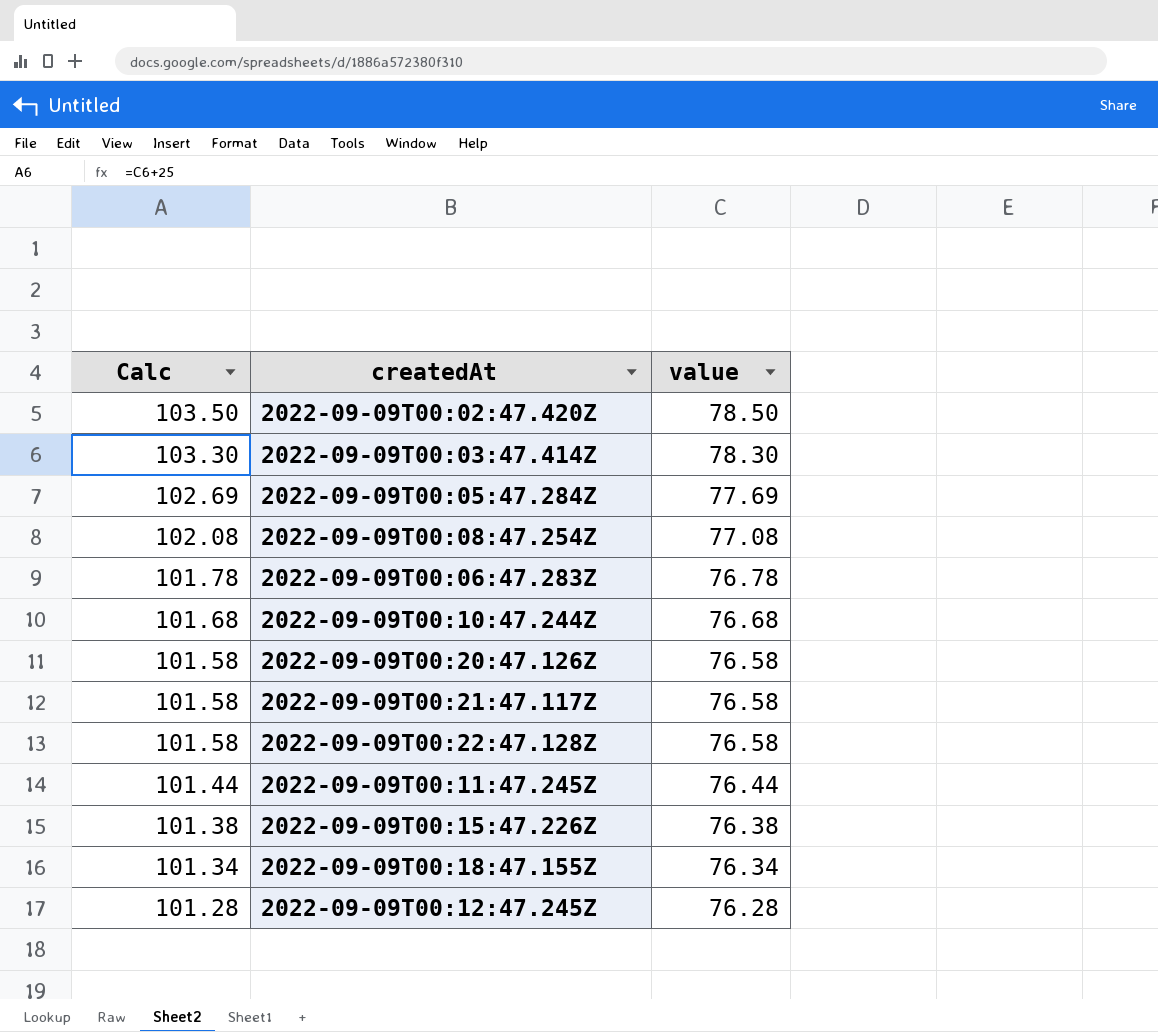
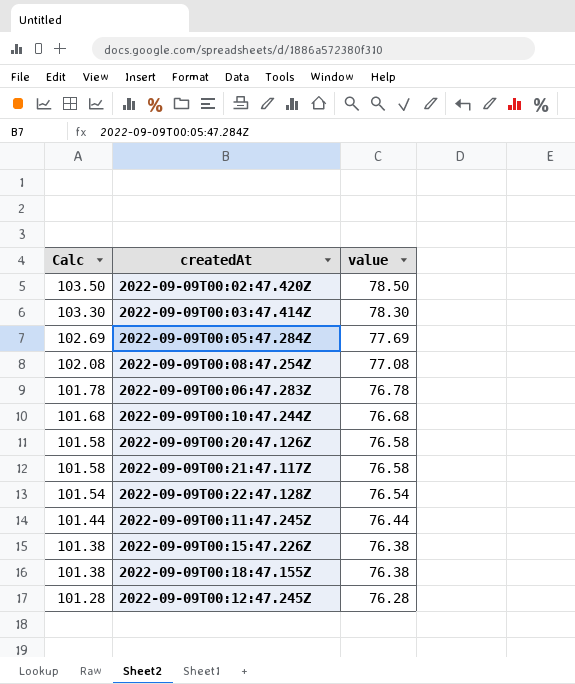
2022-09-09T00:22:47.128Z | Calc: 101.58 -> 101.54
2022-09-09T00:22:47.128Z | value: 76.58 -> 76.54
2022-09-09T00:18:47.155Z | Calc: 101.34 -> 101.38
2022-09-09T00:18:47.155Z | value: 76.34 -> 76.38

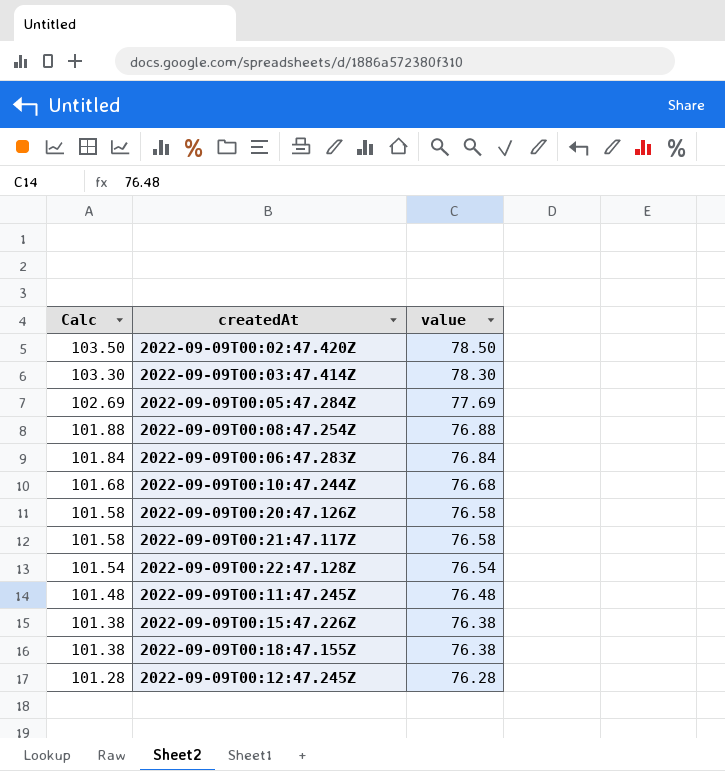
2022-09-09T00:08:47.254Z | Calc: 102.08 -> 101.88
2022-09-09T00:08:47.254Z | value: 77.08 -> 76.88
2022-09-09T00:06:47.283Z | Calc: 101.78 -> 101.84
2022-09-09T00:06:47.283Z | value: 76.78 -> 76.84
2022-09-09T00:11:47.245Z | Calc: 101.44 -> 101.48
2022-09-09T00:11:47.245Z | value: 76.44 -> 76.48

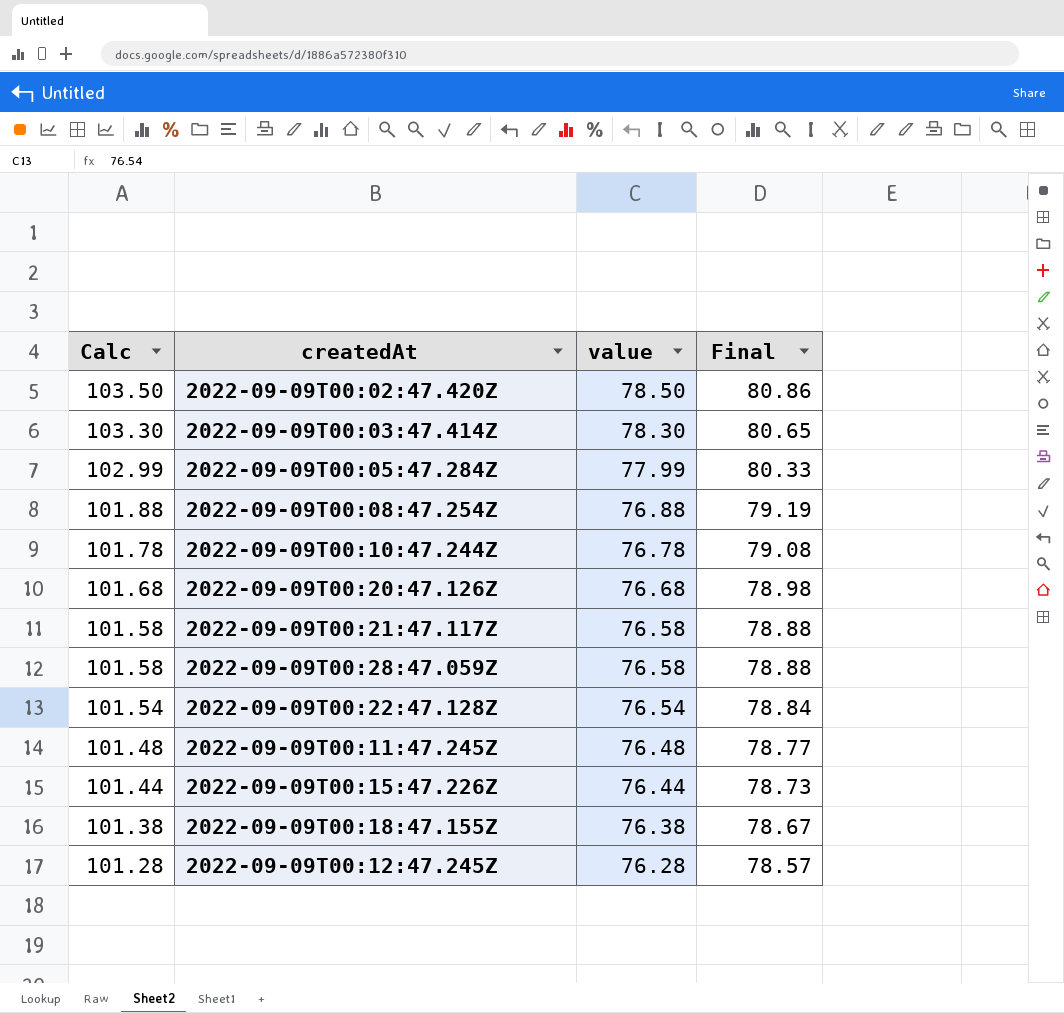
column Final | formula: none -> [value] * 1.03
row 2022-09-09T00:06:47.283Z: 101.84 | 76.84 -> none
2022-09-09T00:05:47.284Z | Calc: 102.69 -> 102.99
2022-09-09T00:05:47.284Z | value: 77.69 -> 77.99
2022-09-09T00:10:47.244Z | Calc: 101.68 -> 101.78
2022-09-09T00:10:47.244Z | value: 76.68 -> 76.78
2022-09-09T00:20:47.126Z | Calc: 101.58 -> 101.68
2022-09-09T00:20:47.126Z | value: 76.58 -> 76.68
row 2022-09-09T00:28:47.059Z: none -> 101.58 | 76.58 | 78.88
2022-09-09T00:15:47.226Z | Calc: 101.38 -> 101.44
2022-09-09T00:15:47.226Z | value: 76.38 -> 76.44

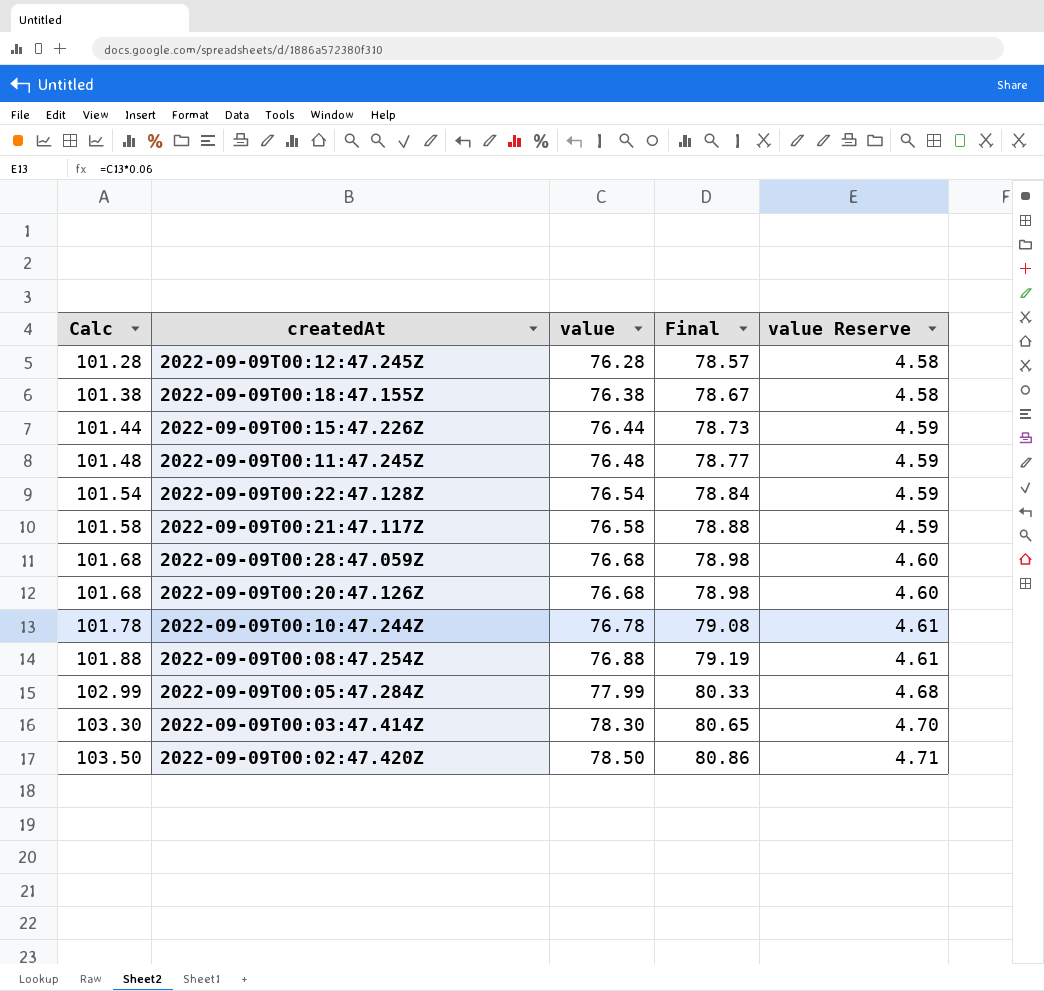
row order: Calc descending -> Calc ascending
column value Reserve | formula: none -> [value] * 0.06
2022-09-09T00:28:47.059Z | Calc: 101.58 -> 101.68
2022-09-09T00:28:47.059Z | value: 76.58 -> 76.68
2022-09-09T00:28:47.059Z | Final: 78.88 -> 78.98

